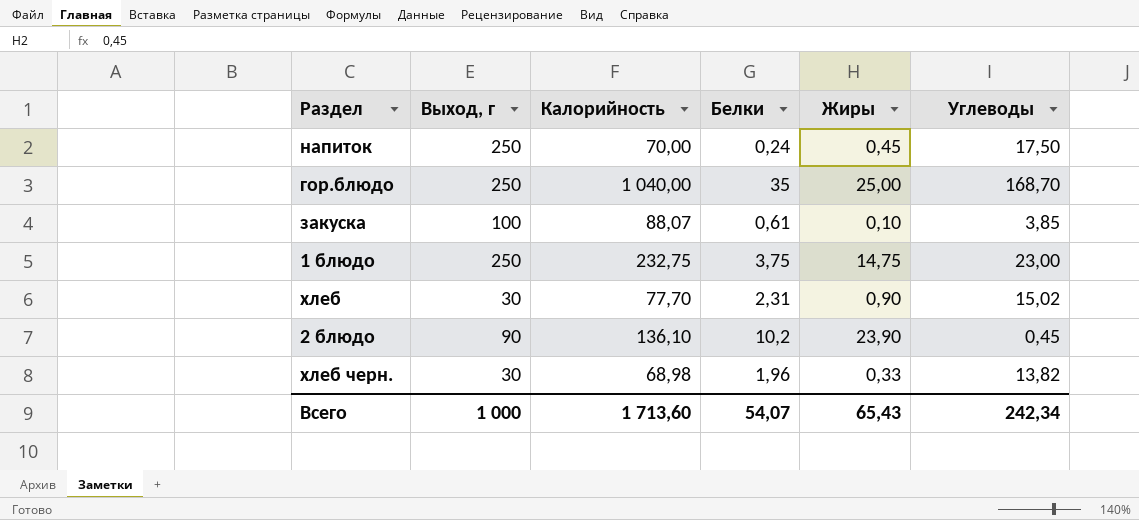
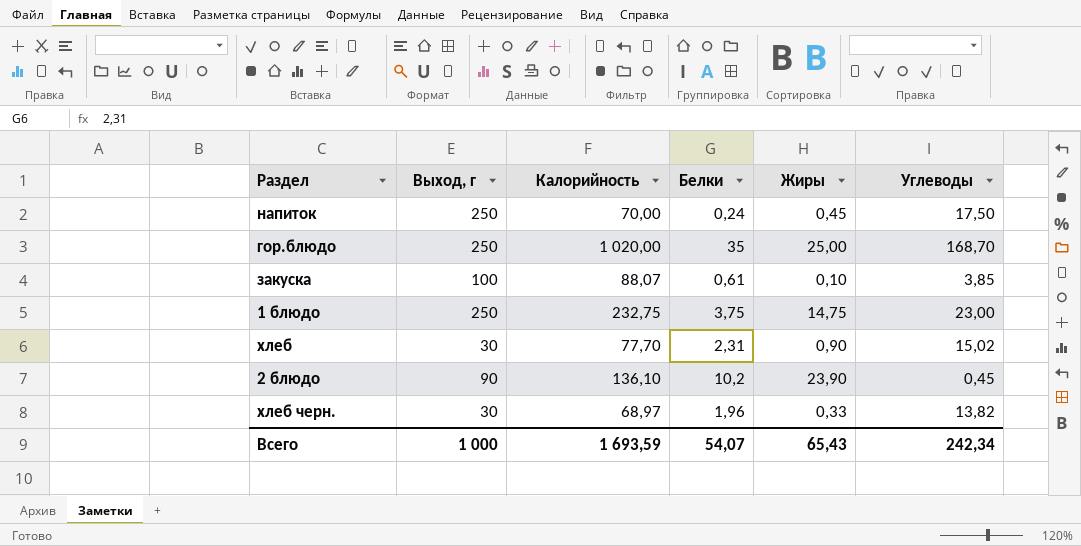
гор.блюдо | Калорийность: 1 040,00 -> 1 020,00
хлеб черн. | Калорийность: 68,98 -> 68,97
Всего | Калорийность: 1 713,60 -> 1 693,59

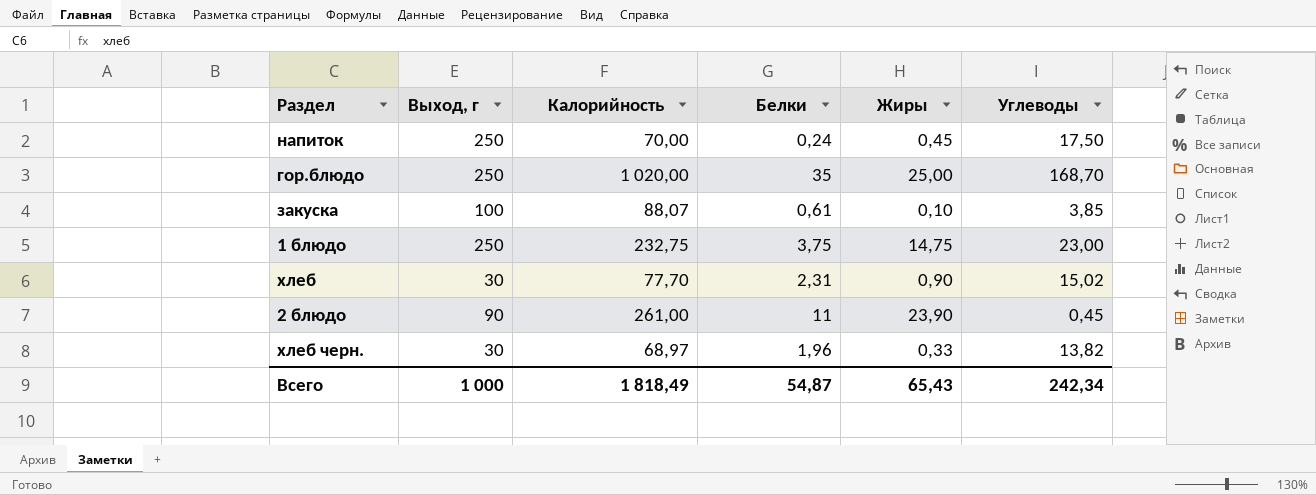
2 блюдо | Калорийность: 136,10 -> 261,00
2 блюдо | Белки: 10,2 -> 11
Всего | Калорийность: 1 693,59 -> 1 818,49
Всего | Белки: 54,07 -> 54,87

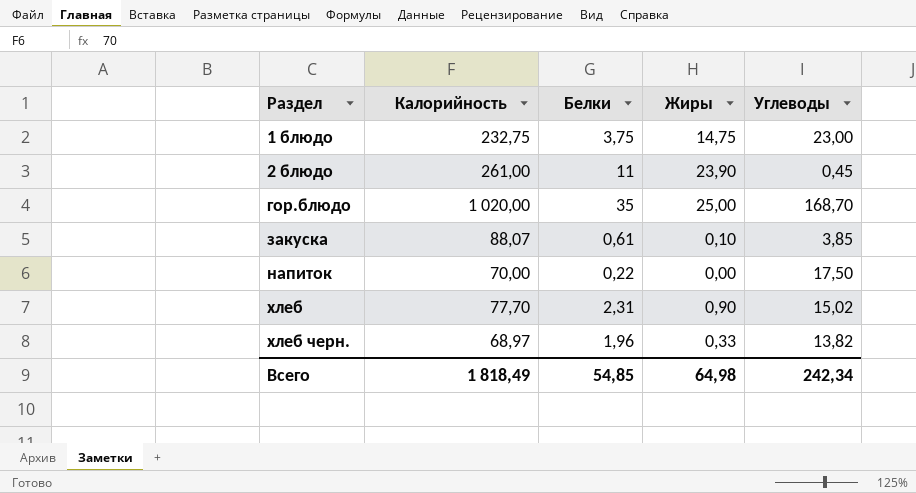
row order: none -> Раздел ascending
column Выход, г | position: 2 -> none
напиток | Белки: 0,24 -> 0,22
напиток | Жиры: 0,45 -> 0,00
Всего | Белки: 54,87 -> 54,85
Всего | Жиры: 65,43 -> 64,98

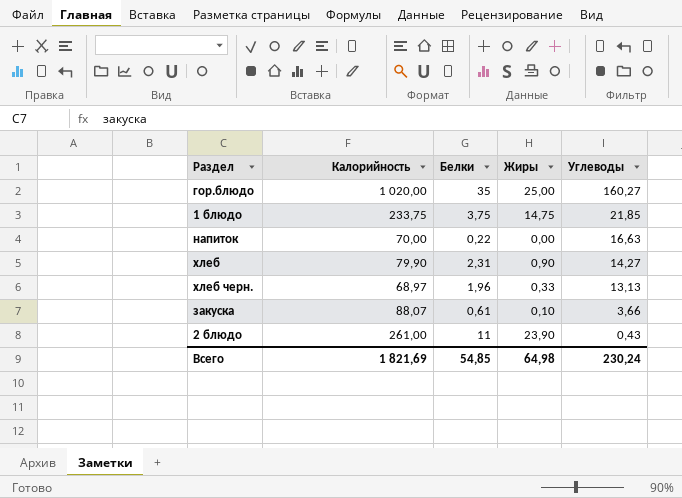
row order: Раздел ascending -> Углеводы descending
гор.блюдо | Углеводы: 168,70 -> 160,27
1 блюдо | Калорийность: 232,75 -> 233,75
1 блюдо | Углеводы: 23,00 -> 21,85
напиток | Углеводы: 17,50 -> 16,63
хлеб | Калорийность: 77,70 -> 79,90
хлеб | Углеводы: 15,02 -> 14,27
хлеб черн. | Углеводы: 13,82 -> 13,13
закуска | Углеводы: 3,85 -> 3,66
2 блюдо | Углеводы: 0,45 -> 0,43
Всего | Калорийность: 1 818,49 -> 1 821,69
Всего | Углеводы: 242,34 -> 230,24

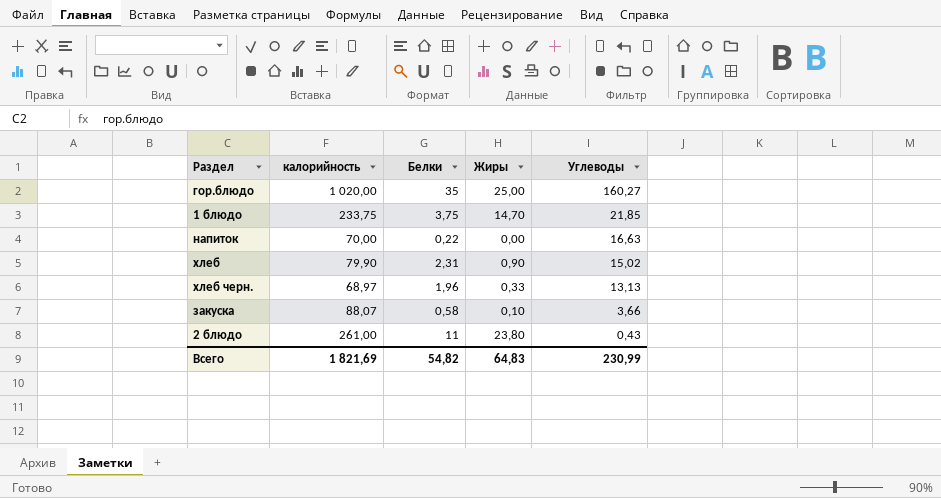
column name: Калорийность -> калорийность
1 блюдо | Жиры: 14,75 -> 14,70
хлеб | Углеводы: 14,27 -> 15,02
закуска | Белки: 0,61 -> 0,58
2 блюдо | Жиры: 23,90 -> 23,80
Всего | Белки: 54,85 -> 54,82
Всего | Жиры: 64,98 -> 64,83
Всего | Углеводы: 230,24 -> 230,99

